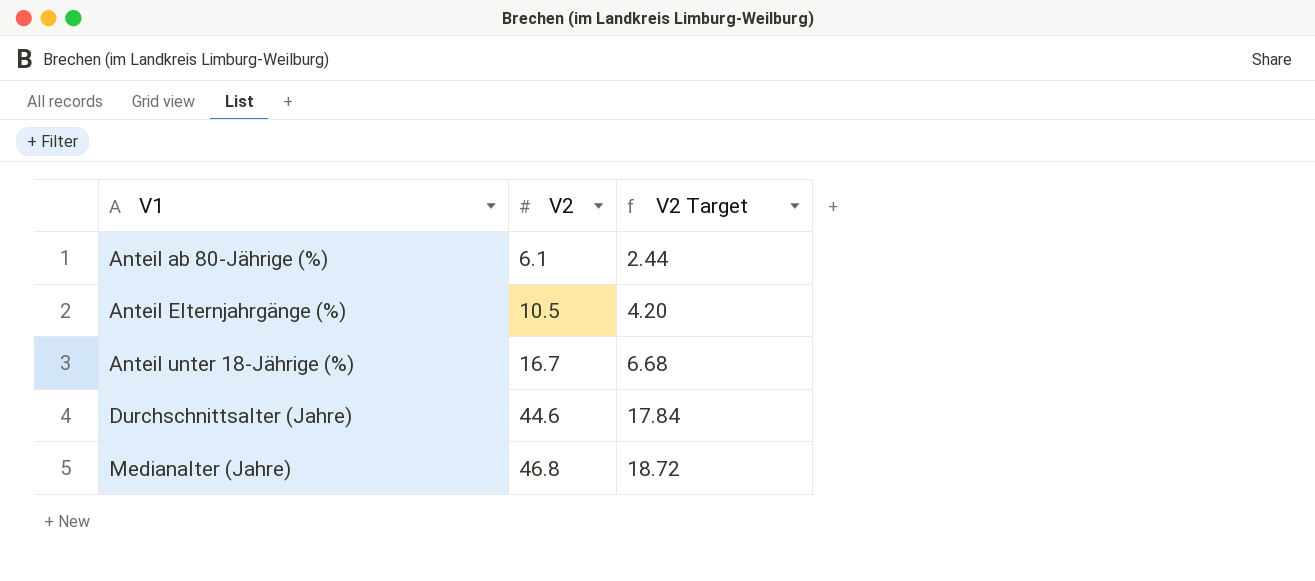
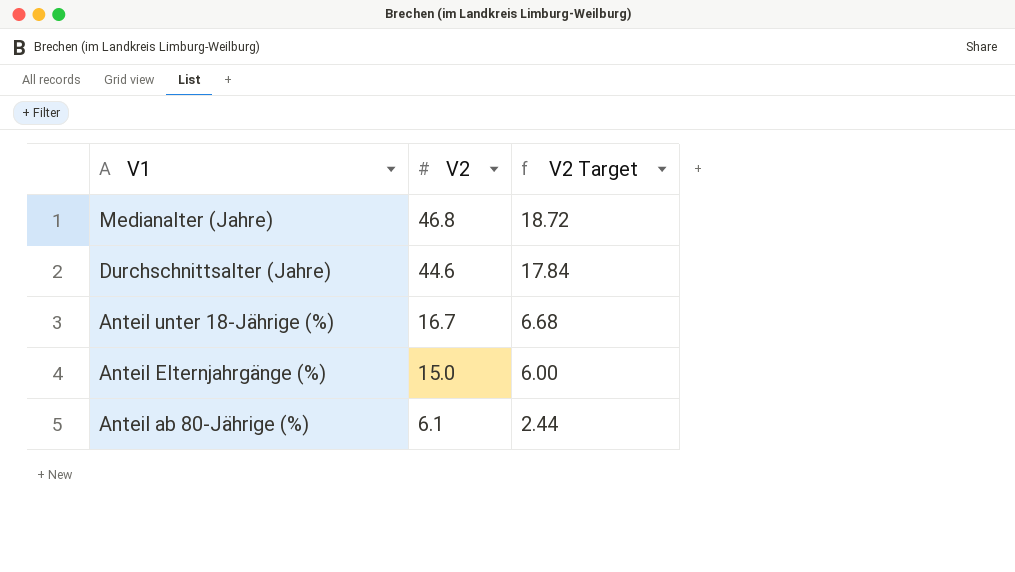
row order: V1 ascending -> V1 descending
Anteil Elternjahrgänge (%) | V2: 10.5 -> 15.0
Anteil Elternjahrgänge (%) | V2 Target: 4.20 -> 6.00

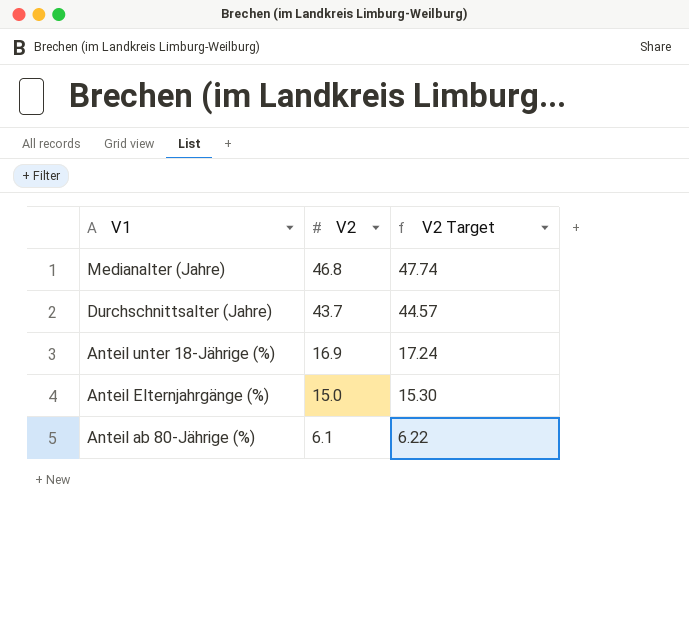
column V2 Target | formula: [V2] * 0.4 -> [V2] * 1.02
Durchschnittsalter (Jahre) | V2: 44.6 -> 43.7
Anteil unter 18-Jährige (%) | V2: 16.7 -> 16.9

